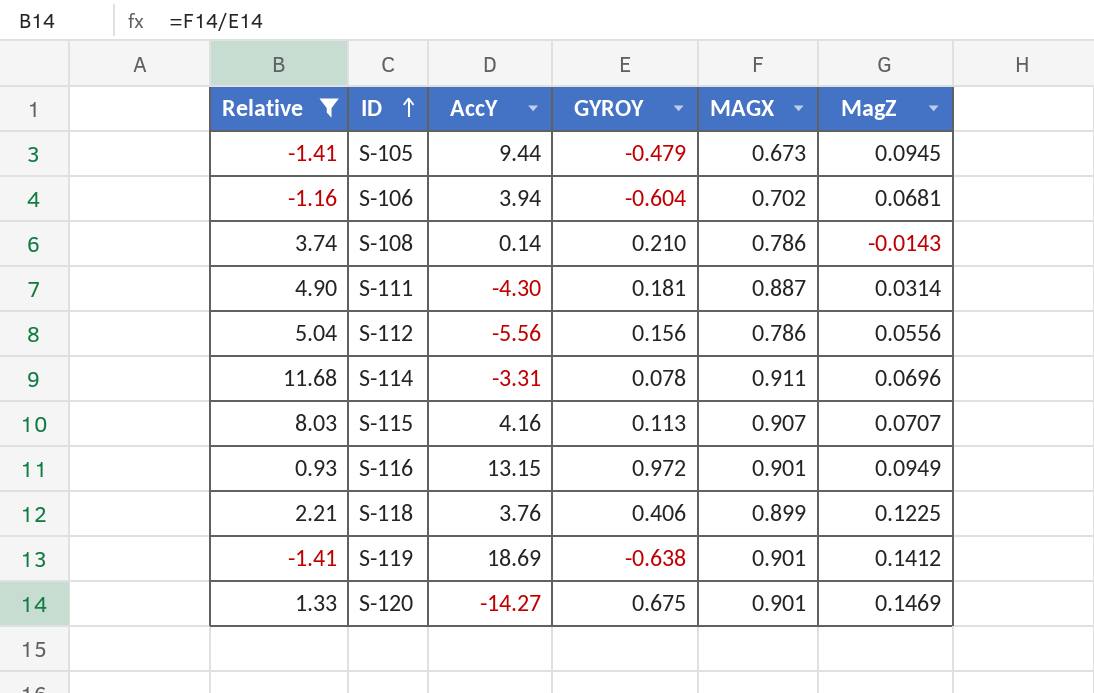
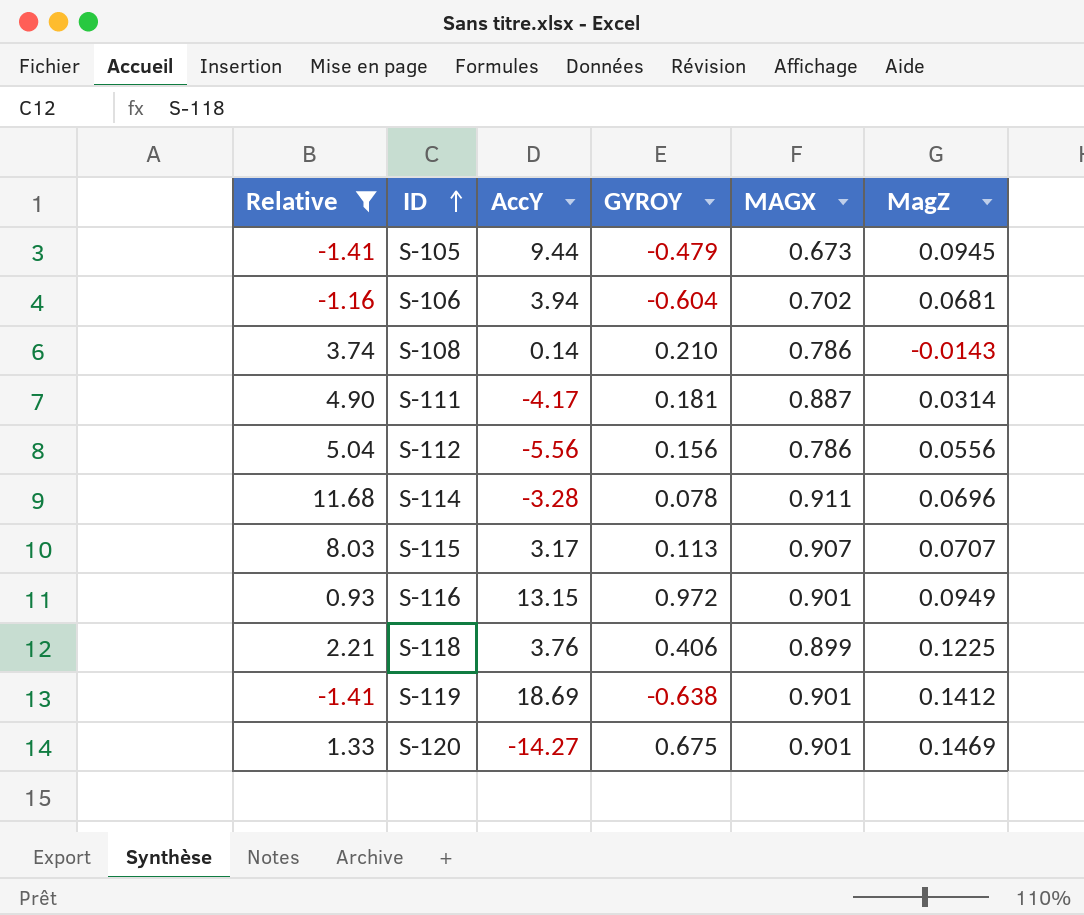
S-111 | AccY: -4.30 -> -4.17
S-114 | AccY: -3.31 -> -3.28
S-115 | AccY: 4.16 -> 3.17

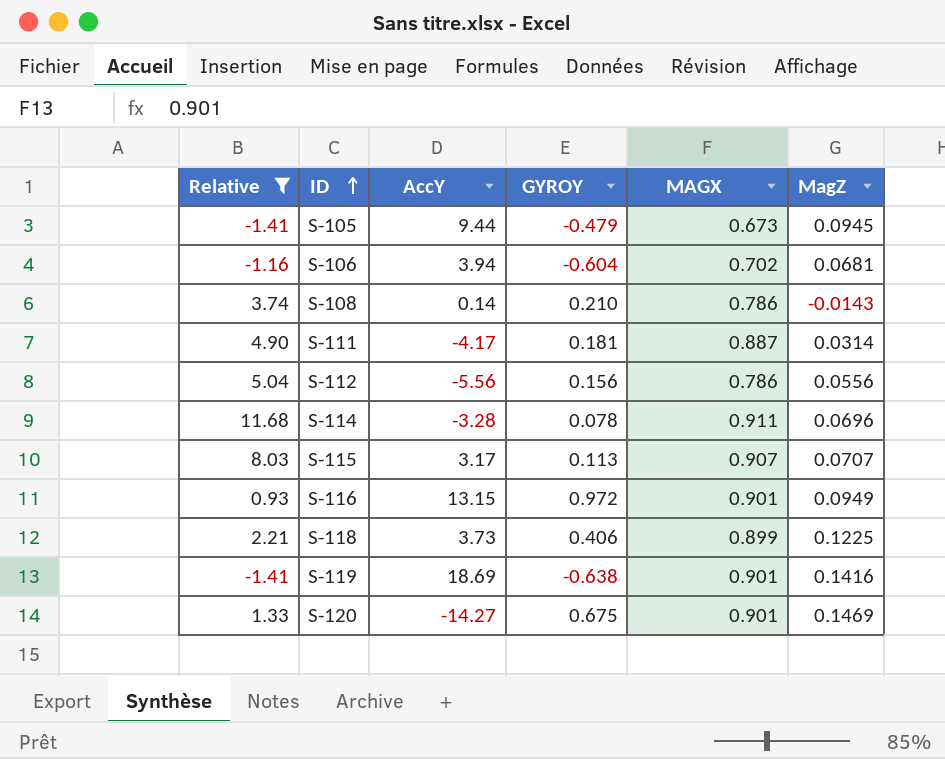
S-118 | AccY: 3.76 -> 3.73
S-119 | MagZ: 0.1412 -> 0.1416

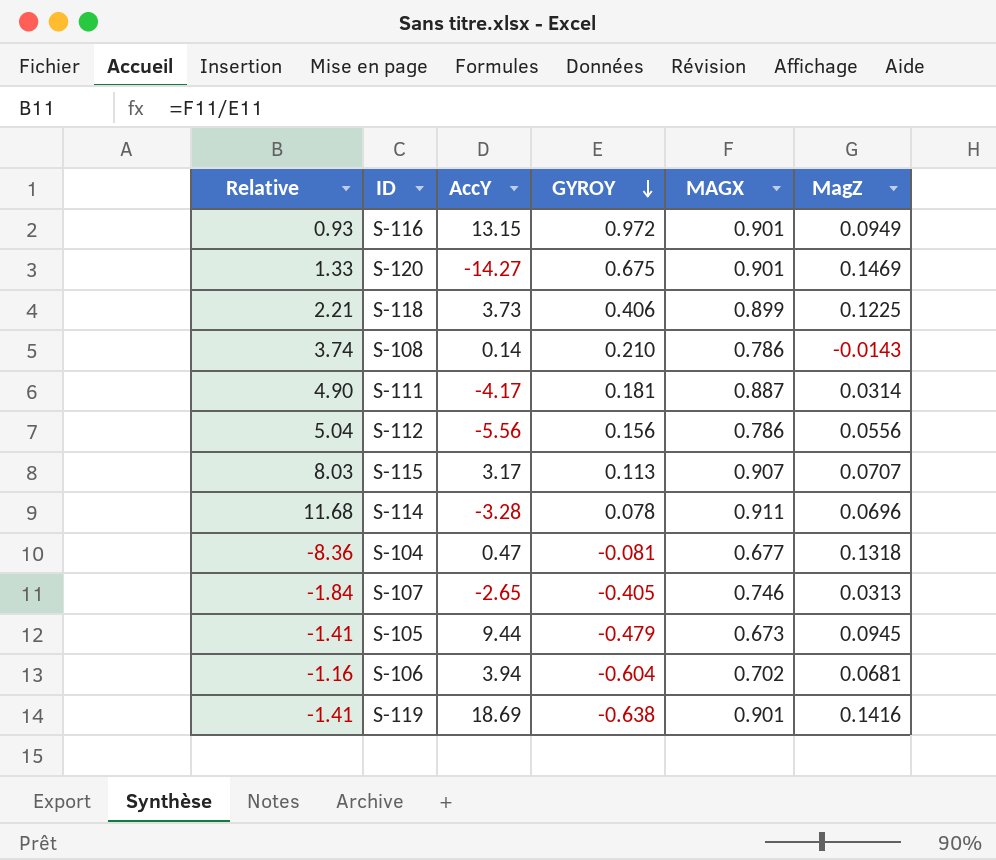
filter: Relative >= -1.41 -> none
row order: ID ascending -> GYROY descending

